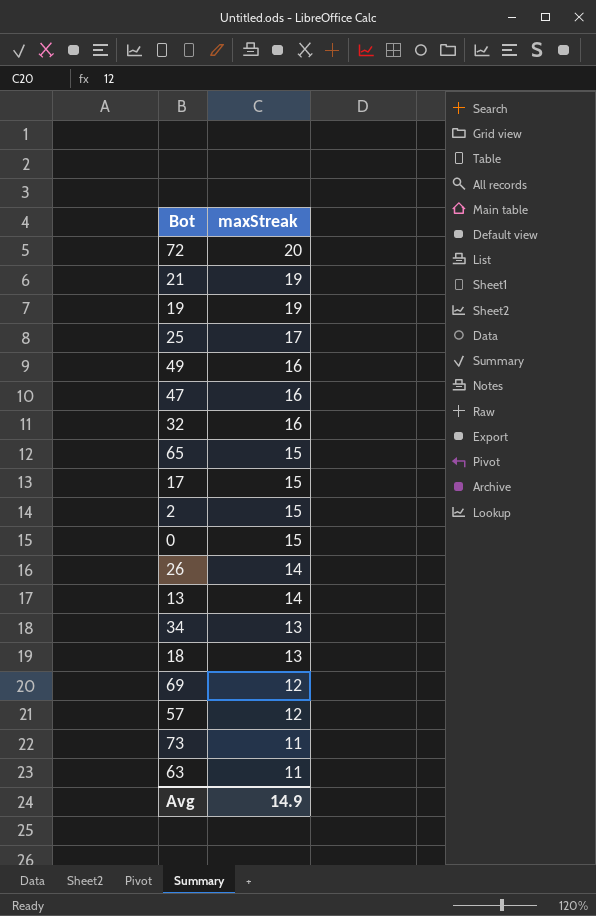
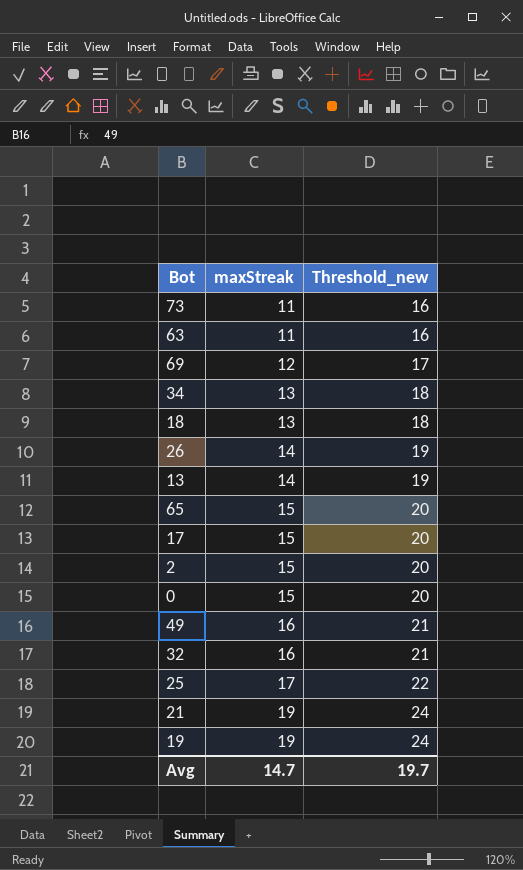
row order: maxStreak descending -> maxStreak ascending
column Threshold_new | formula: none -> [maxStreak] + 5
row 72: 20 -> none
row 47: 16 -> none
row 57: 12 -> none
Avg | maxStreak: 14.9 -> 14.7

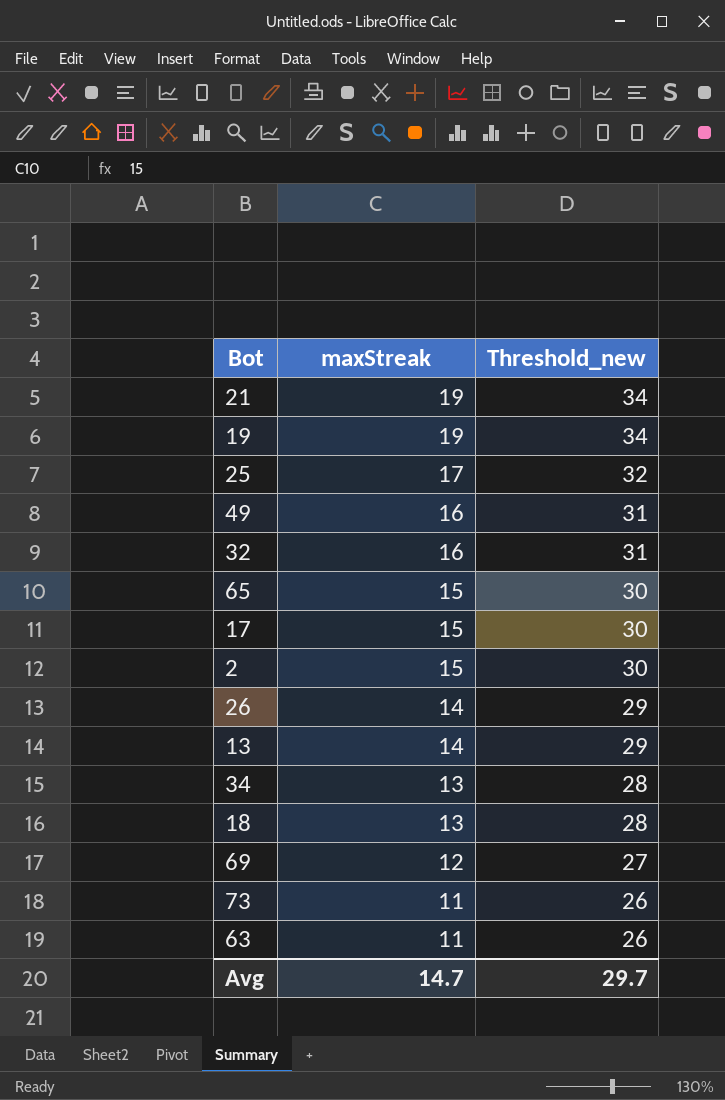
row order: maxStreak ascending -> maxStreak descending
column Threshold_new | formula: [maxStreak] + 5 -> [maxStreak] + 15
row 0: 15 | 20 -> none
Avg | Threshold_new: 19.7 -> 29.7

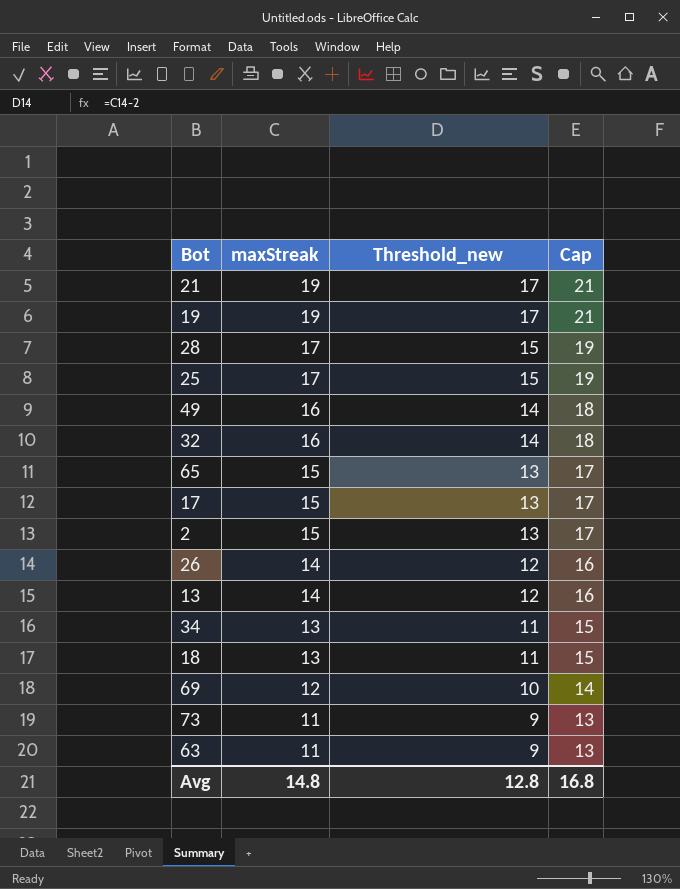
column Threshold_new | formula: [maxStreak] + 15 -> [maxStreak] - 2
column Cap | formula: none -> [maxStreak] + 2
row 28: none -> 17 | 15 | 19
Avg | maxStreak: 14.7 -> 14.8
Avg | Threshold_new: 29.7 -> 12.8

